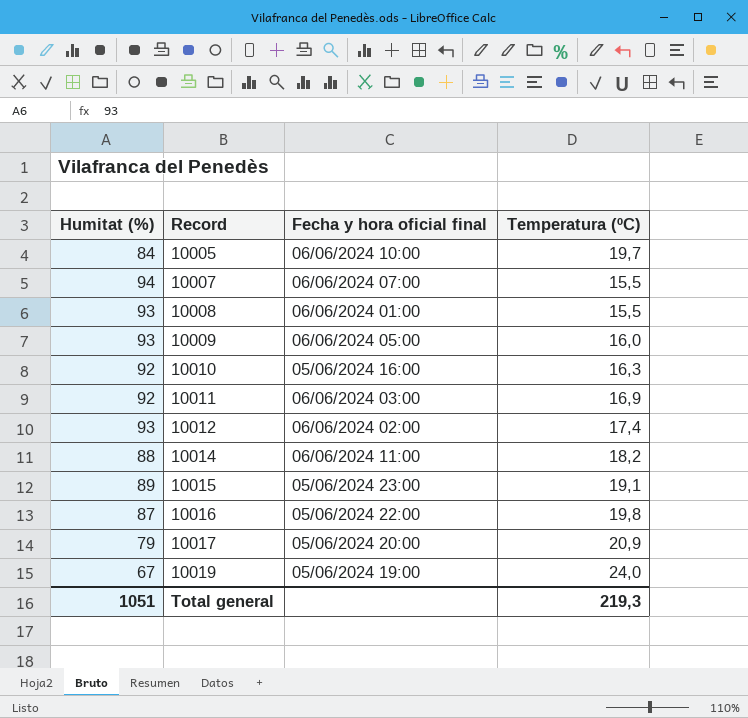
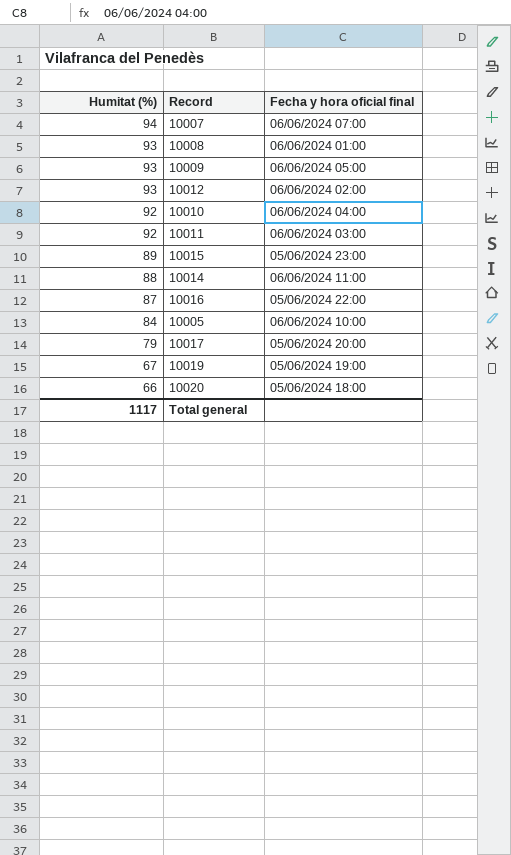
row order: Record ascending -> Humitat (%) descending
column Temperatura (ºC) | position: 4 -> none
10010 | Fecha y hora oficial final: 05/06/2024 16:00 -> 06/06/2024 04:00
row 10020: none -> 66 | 05/06/2024 18:00
Total general | Humitat (%): 1051 -> 1117

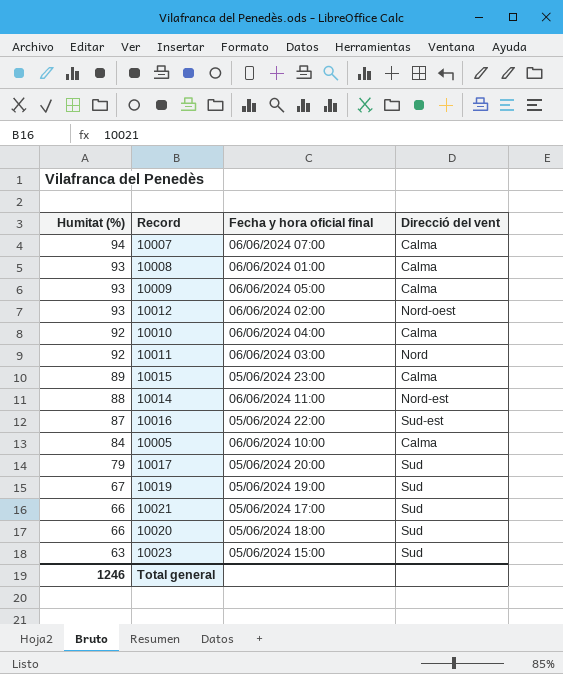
column Direcció del vent | position: none -> 4
row 10021: none -> 66 | 05/06/2024 17:00 | Sud
row 10023: none -> 63 | 05/06/2024 15:00 | Sud
Total general | Humitat (%): 1117 -> 1246

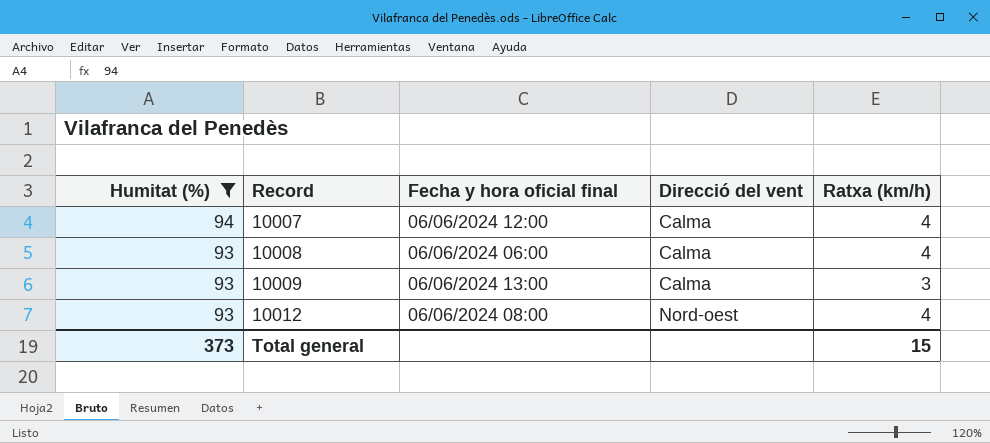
filter: none -> Humitat (%) >= 93
column Ratxa (km/h) | position: none -> 5
10007 | Fecha y hora oficial final: 06/06/2024 07:00 -> 06/06/2024 12:00
10008 | Fecha y hora oficial final: 06/06/2024 01:00 -> 06/06/2024 06:00
10009 | Fecha y hora oficial final: 06/06/2024 05:00 -> 06/06/2024 13:00
10012 | Fecha y hora oficial final: 06/06/2024 02:00 -> 06/06/2024 08:00
Total general | Humitat (%): 1246 -> 373

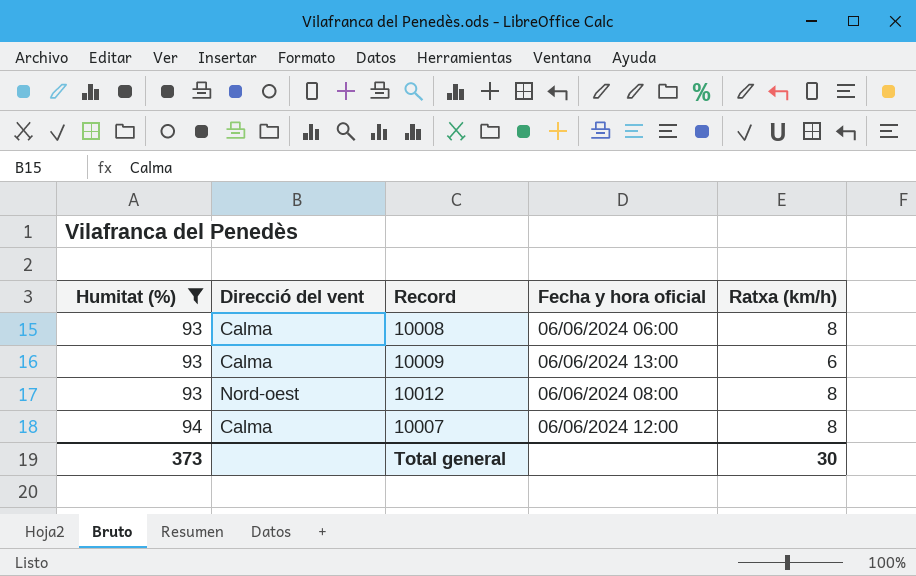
row order: Humitat (%) descending -> Humitat (%) ascending
column Direcció del vent | position: 4 -> 2
column name: Fecha y hora oficial final -> Fecha y hora oficial
10008 | Ratxa (km/h): 4 -> 8
10009 | Ratxa (km/h): 3 -> 6
10012 | Ratxa (km/h): 4 -> 8
10007 | Ratxa (km/h): 4 -> 8
Total general | Ratxa (km/h): 15 -> 30

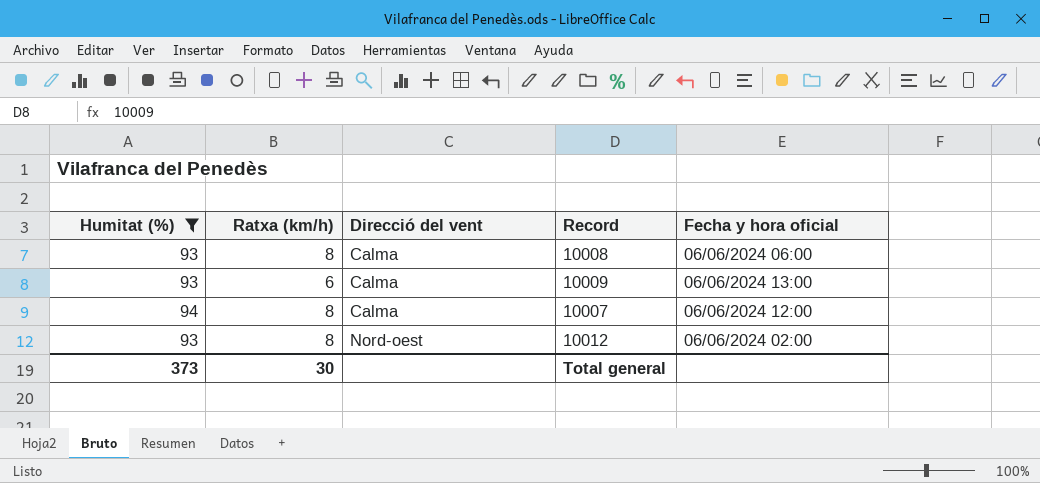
row order: Humitat (%) ascending -> Direcció del vent ascending
column Ratxa (km/h) | position: 5 -> 2
10012 | Fecha y hora oficial: 06/06/2024 08:00 -> 06/06/2024 02:00

